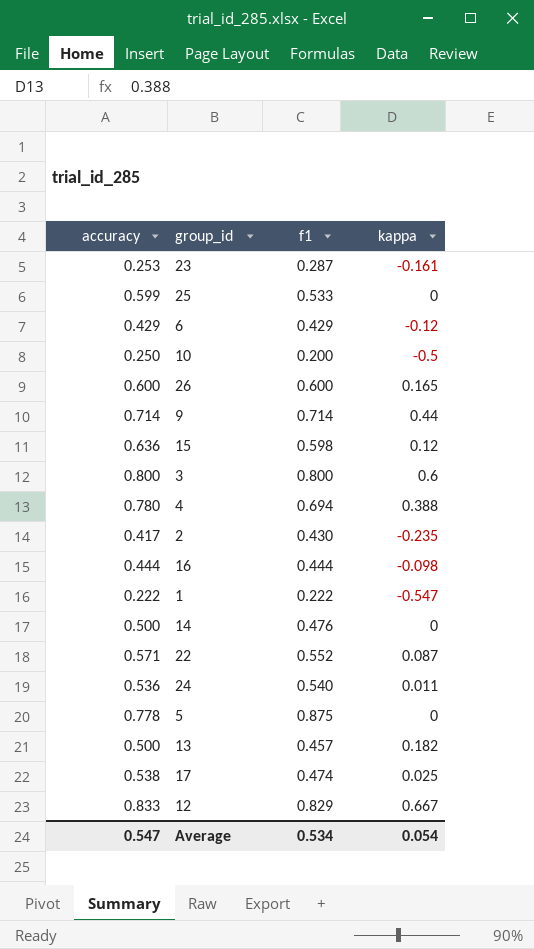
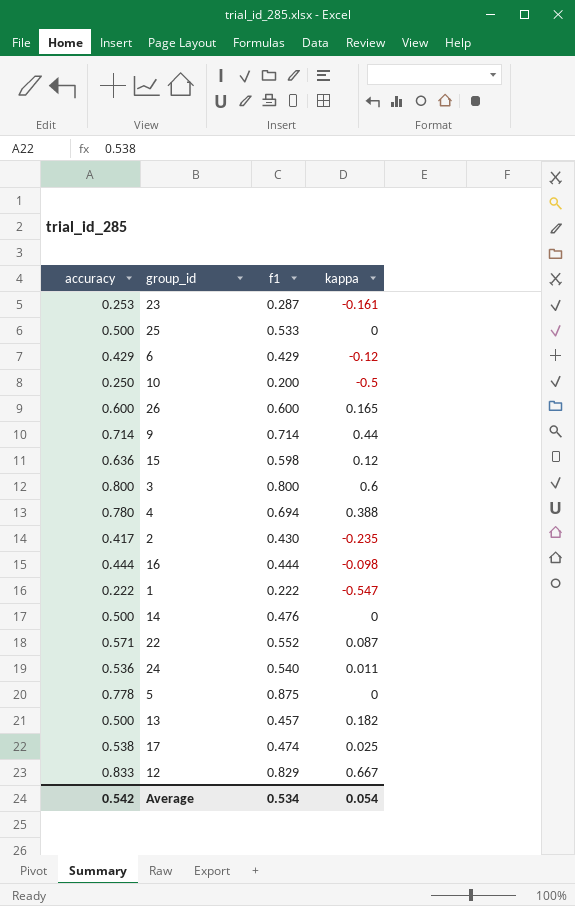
25 | accuracy: 0.599 -> 0.500
Average | accuracy: 0.547 -> 0.542

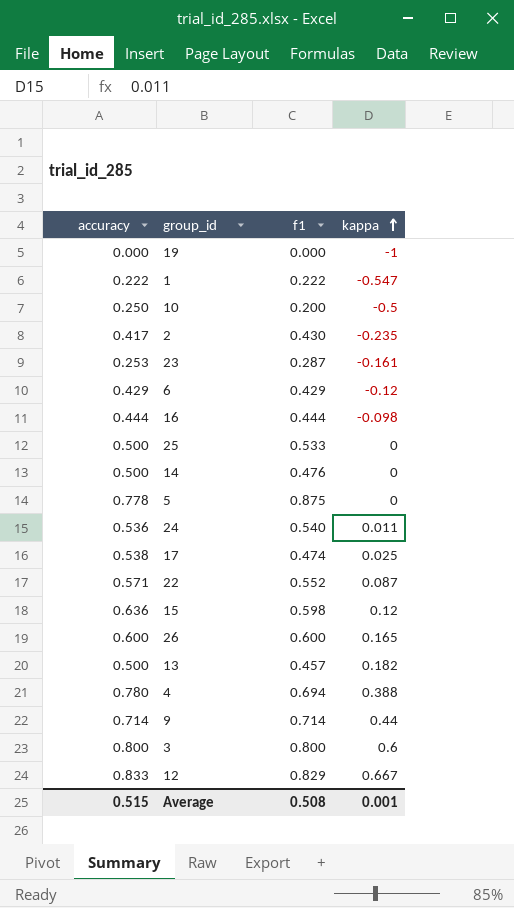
row order: none -> kappa ascending
row 19: none -> 0.000 | 0.000 | -1
Average | accuracy: 0.542 -> 0.515
Average | f1: 0.534 -> 0.508
Average | kappa: 0.054 -> 0.001

